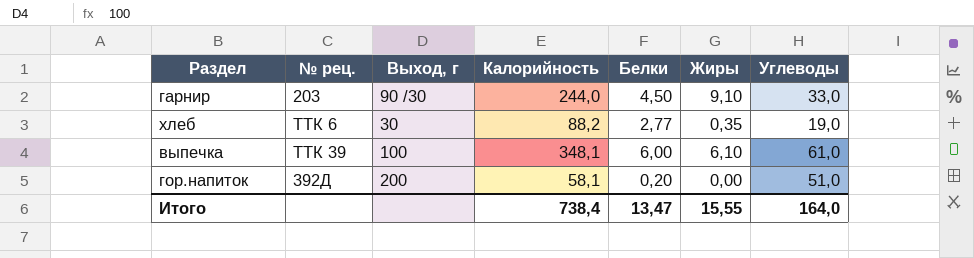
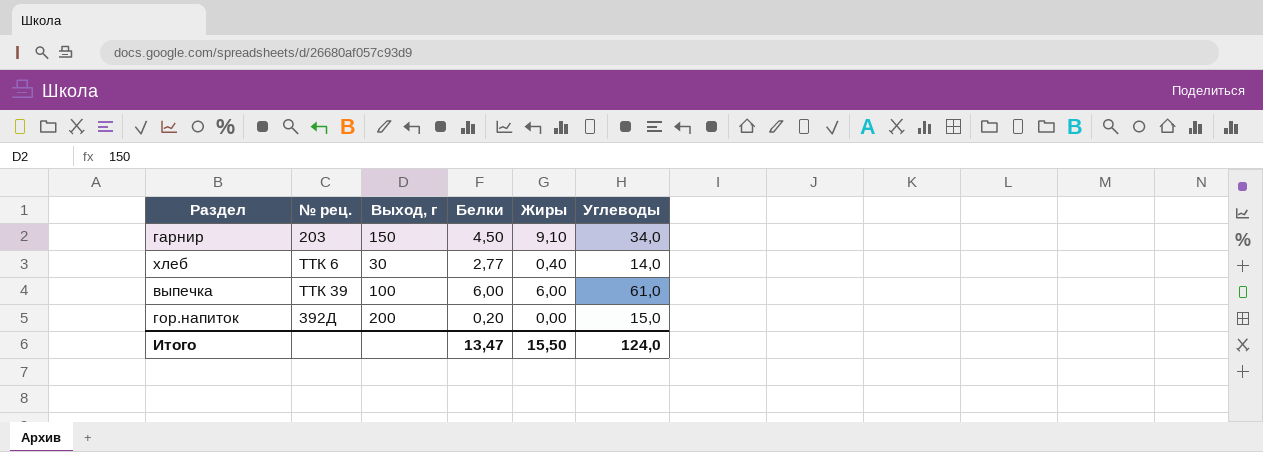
column Калорийность | position: 4 -> none
гарнир | Выход, г: 90 /30 -> 150
гарнир | Углеводы: 33,0 -> 34,0
хлеб | Жиры: 0,35 -> 0,40
хлеб | Углеводы: 19,0 -> 14,0
выпечка | Жиры: 6,10 -> 6,00
гор.напиток | Углеводы: 51,0 -> 15,0
Итого | Жиры: 15,55 -> 15,50
Итого | Углеводы: 164,0 -> 124,0

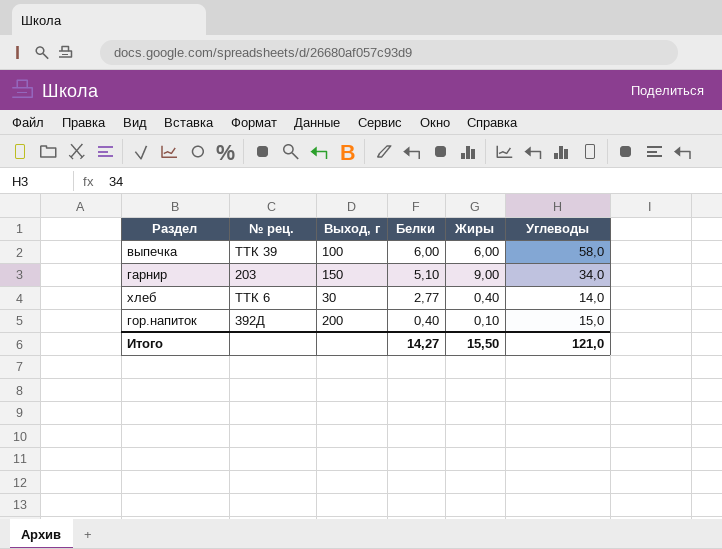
row order: none -> Белки descending
выпечка | Углеводы: 61,0 -> 58,0
гарнир | Белки: 4,50 -> 5,10
гарнир | Жиры: 9,10 -> 9,00
гор.напиток | Белки: 0,20 -> 0,40
гор.напиток | Жиры: 0,00 -> 0,10
Итого | Белки: 13,47 -> 14,27
Итого | Углеводы: 124,0 -> 121,0

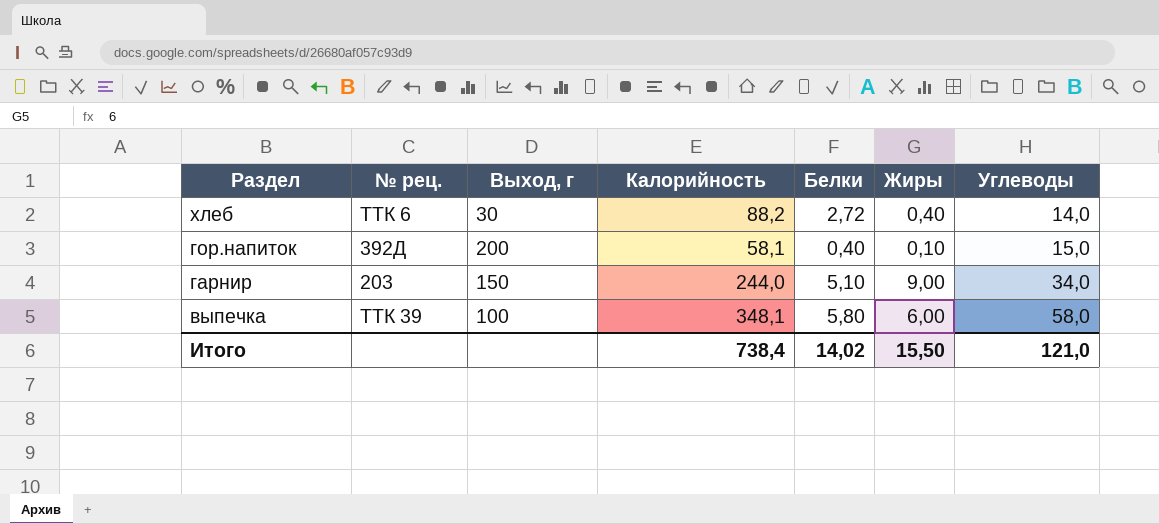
row order: Белки descending -> Раздел descending
column Калорийность | position: none -> 4
хлеб | Белки: 2,77 -> 2,72
выпечка | Белки: 6,00 -> 5,80
Итого | Белки: 14,27 -> 14,02

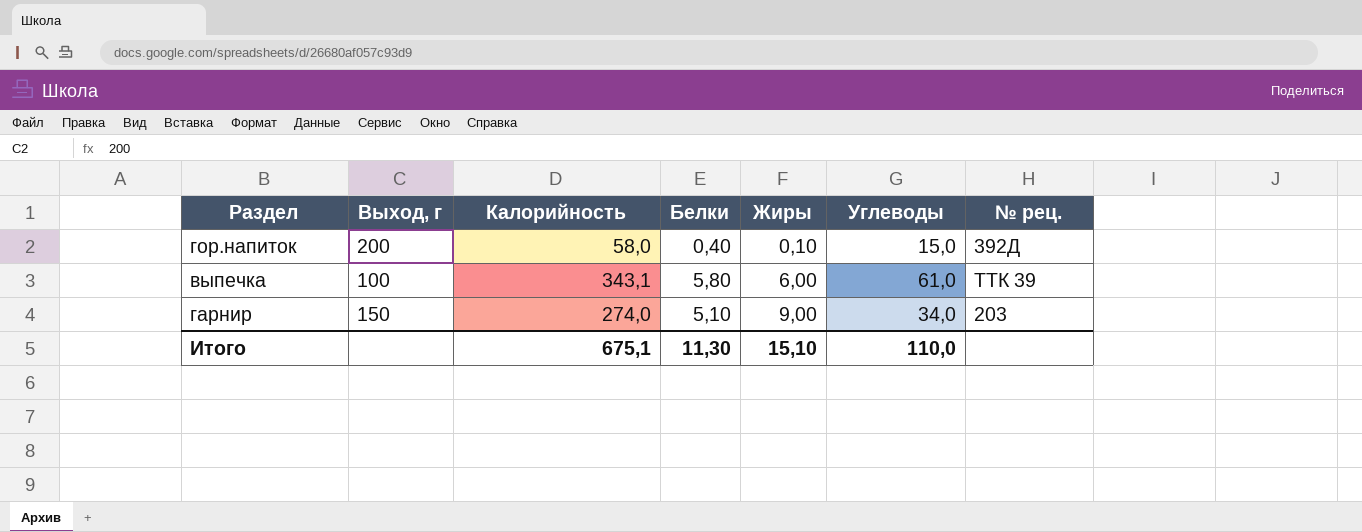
row order: Раздел descending -> Жиры ascending
column № рец. | position: 2 -> 7
row хлеб: ТТК 6 | 30 | 88,2 | 2,72 | 0,40 | 14,0 -> none
гор.напиток | Калорийность: 58,1 -> 58,0
выпечка | Калорийность: 348,1 -> 343,1
выпечка | Углеводы: 58,0 -> 61,0
гарнир | Калорийность: 244,0 -> 274,0
Итого | Калорийность: 738,4 -> 675,1
Итого | Белки: 14,02 -> 11,30
Итого | Жиры: 15,50 -> 15,10
Итого | Углеводы: 121,0 -> 110,0

